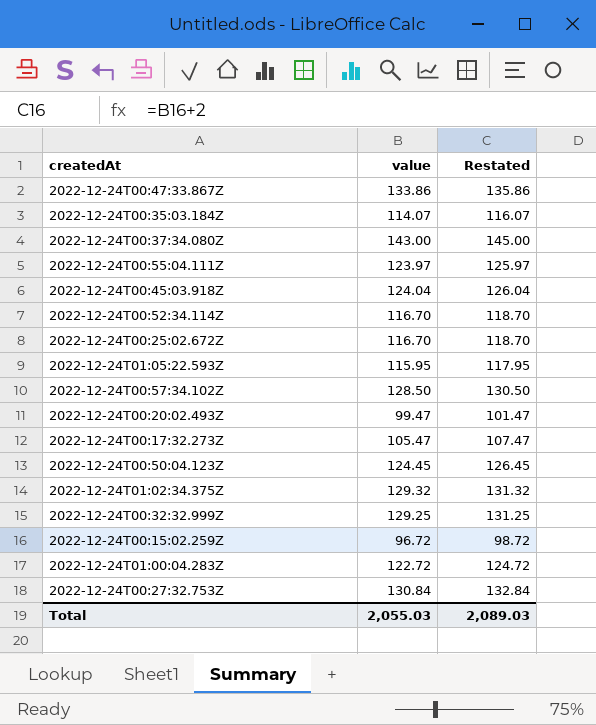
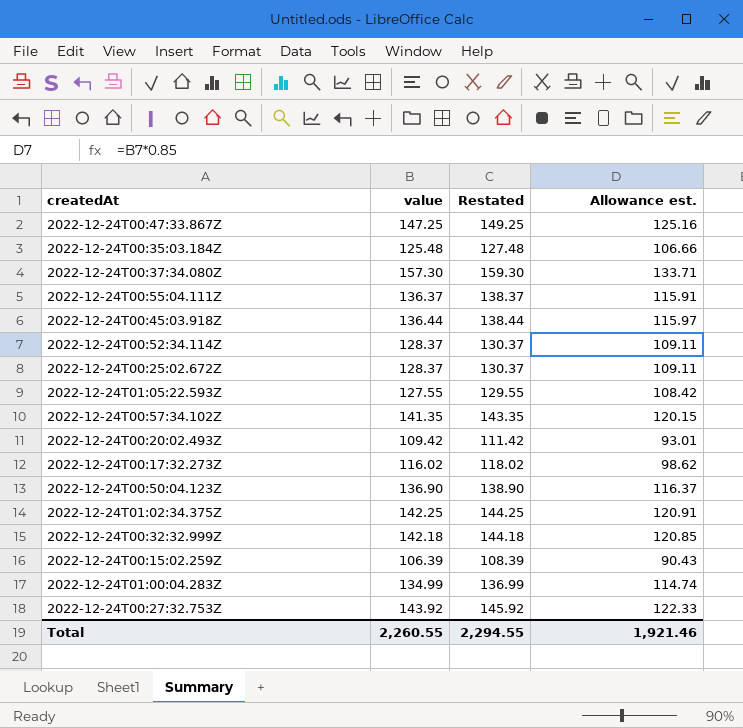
column Allowance est. | formula: none -> [value] * 0.85
2022-12-24T00:47:33.867Z | value: 133.86 -> 147.25
2022-12-24T00:47:33.867Z | Restated: 135.86 -> 149.25
2022-12-24T00:35:03.184Z | value: 114.07 -> 125.48
2022-12-24T00:35:03.184Z | Restated: 116.07 -> 127.48
2022-12-24T00:37:34.080Z | value: 143.00 -> 157.30
2022-12-24T00:37:34.080Z | Restated: 145.00 -> 159.30
2022-12-24T00:55:04.111Z | value: 123.97 -> 136.37
2022-12-24T00:55:04.111Z | Restated: 125.97 -> 138.37
2022-12-24T00:45:03.918Z | value: 124.04 -> 136.44
2022-12-24T00:45:03.918Z | Restated: 126.04 -> 138.44
2022-12-24T00:52:34.114Z | value: 116.70 -> 128.37
2022-12-24T00:52:34.114Z | Restated: 118.70 -> 130.37
2022-12-24T00:25:02.672Z | value: 116.70 -> 128.37
2022-12-24T00:25:02.672Z | Restated: 118.70 -> 130.37
2022-12-24T01:05:22.593Z | value: 115.95 -> 127.55
2022-12-24T01:05:22.593Z | Restated: 117.95 -> 129.55
2022-12-24T00:57:34.102Z | value: 128.50 -> 141.35
2022-12-24T00:57:34.102Z | Restated: 130.50 -> 143.35
2022-12-24T00:20:02.493Z | value: 99.47 -> 109.42
2022-12-24T00:20:02.493Z | Restated: 101.47 -> 111.42
2022-12-24T00:17:32.273Z | value: 105.47 -> 116.02
2022-12-24T00:17:32.273Z | Restated: 107.47 -> 118.02
2022-12-24T00:50:04.123Z | value: 124.45 -> 136.90
2022-12-24T00:50:04.123Z | Restated: 126.45 -> 138.90
2022-12-24T01:02:34.375Z | value: 129.32 -> 142.25
2022-12-24T01:02:34.375Z | Restated: 131.32 -> 144.25
2022-12-24T00:32:32.999Z | value: 129.25 -> 142.18
2022-12-24T00:32:32.999Z | Restated: 131.25 -> 144.18
2022-12-24T00:15:02.259Z | value: 96.72 -> 106.39
2022-12-24T00:15:02.259Z | Restated: 98.72 -> 108.39
2022-12-24T01:00:04.283Z | value: 122.72 -> 134.99
2022-12-24T01:00:04.283Z | Restated: 124.72 -> 136.99
2022-12-24T00:27:32.753Z | value: 130.84 -> 143.92
2022-12-24T00:27:32.753Z | Restated: 132.84 -> 145.92
Total | value: 2,055.03 -> 2,260.55
Total | Restated: 2,089.03 -> 2,294.55

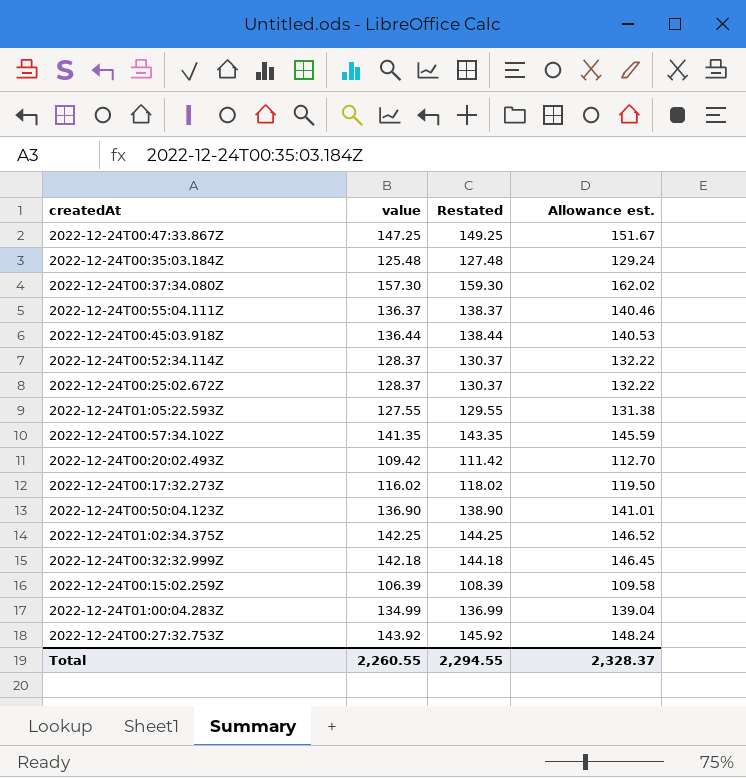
column Allowance est. | formula: [value] * 0.85 -> [value] * 1.03
Total | Allowance est.: 1,921.46 -> 2,328.37

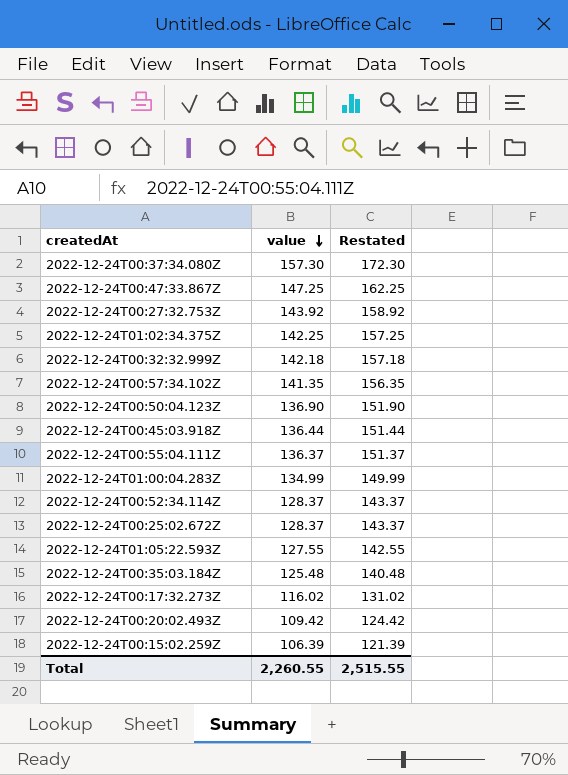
row order: none -> value descending
column Allowance est. | formula: [value] * 1.03 -> none
column Restated | formula: [value] + 2 -> [value] + 15
Total | Restated: 2,294.55 -> 2,515.55

